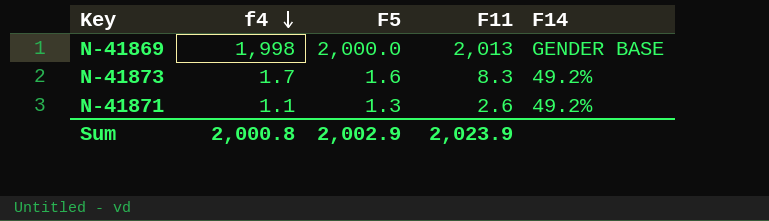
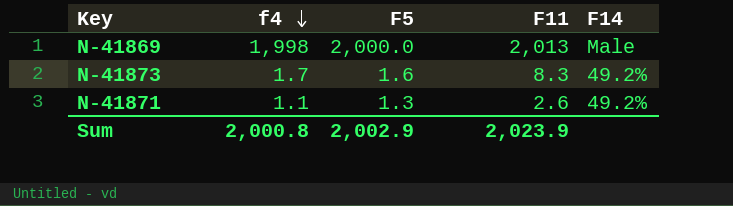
N-41869 | F14: GENDER BASE -> Male

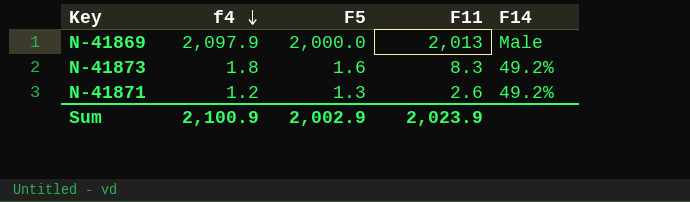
N-41869 | f4: 1,998 -> 2,097.9
N-41873 | f4: 1.7 -> 1.8
N-41871 | f4: 1.1 -> 1.2
Sum | f4: 2,000.8 -> 2,100.9

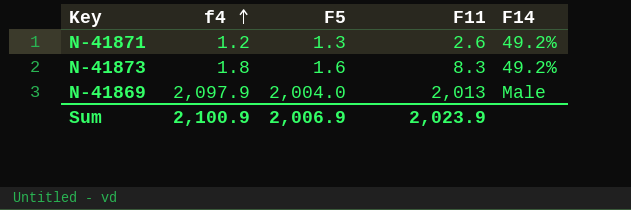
row order: f4 descending -> f4 ascending
N-41869 | F5: 2,000.0 -> 2,004.0
Sum | F5: 2,002.9 -> 2,006.9

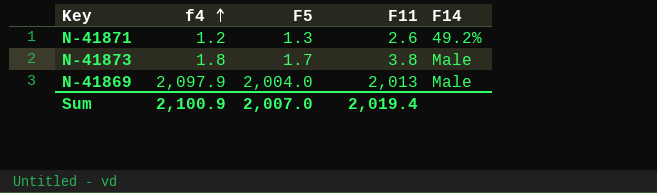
N-41873 | F5: 1.6 -> 1.7
N-41873 | F11: 8.3 -> 3.8
N-41873 | F14: 49.2% -> Male
Sum | F5: 2,006.9 -> 2,007.0
Sum | F11: 2,023.9 -> 2,019.4

